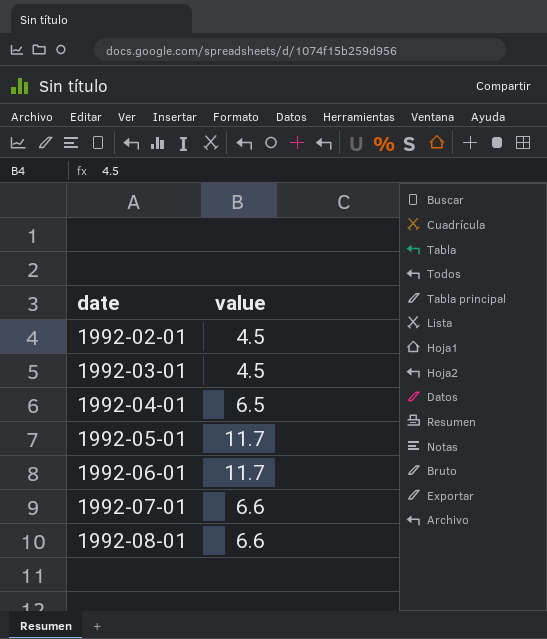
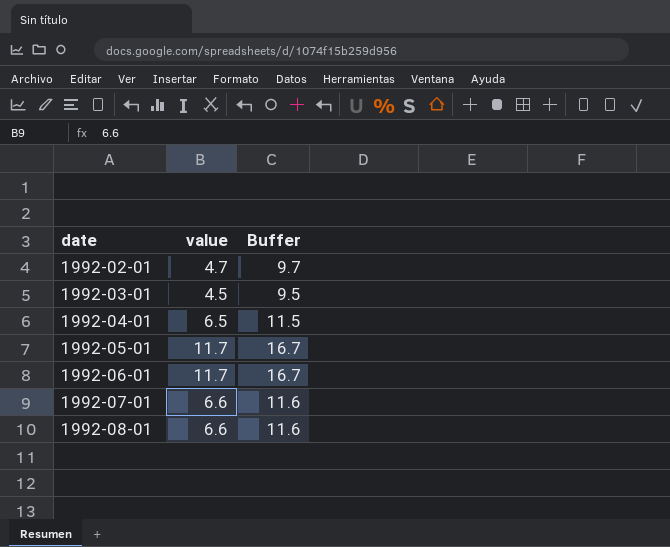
column Buffer | formula: none -> [value] + 5
1992-02-01 | value: 4.5 -> 4.7

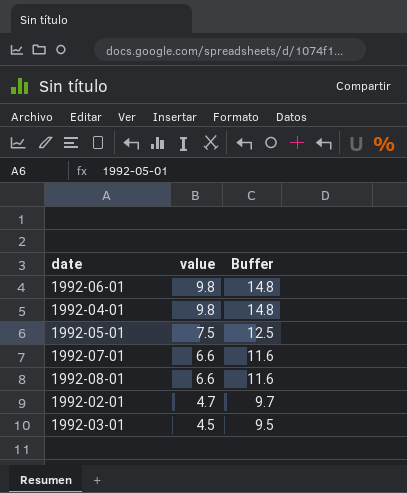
row order: date ascending -> value descending
1992-06-01 | value: 11.7 -> 9.8
1992-06-01 | Buffer: 16.7 -> 14.8
1992-04-01 | value: 6.5 -> 9.8
1992-04-01 | Buffer: 11.5 -> 14.8
1992-05-01 | value: 11.7 -> 7.5
1992-05-01 | Buffer: 16.7 -> 12.5

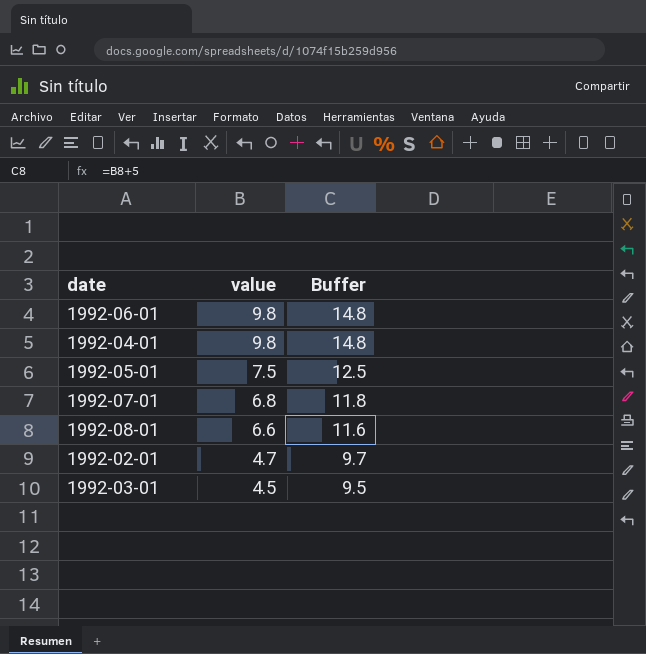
1992-07-01 | value: 6.6 -> 6.8
1992-07-01 | Buffer: 11.6 -> 11.8

